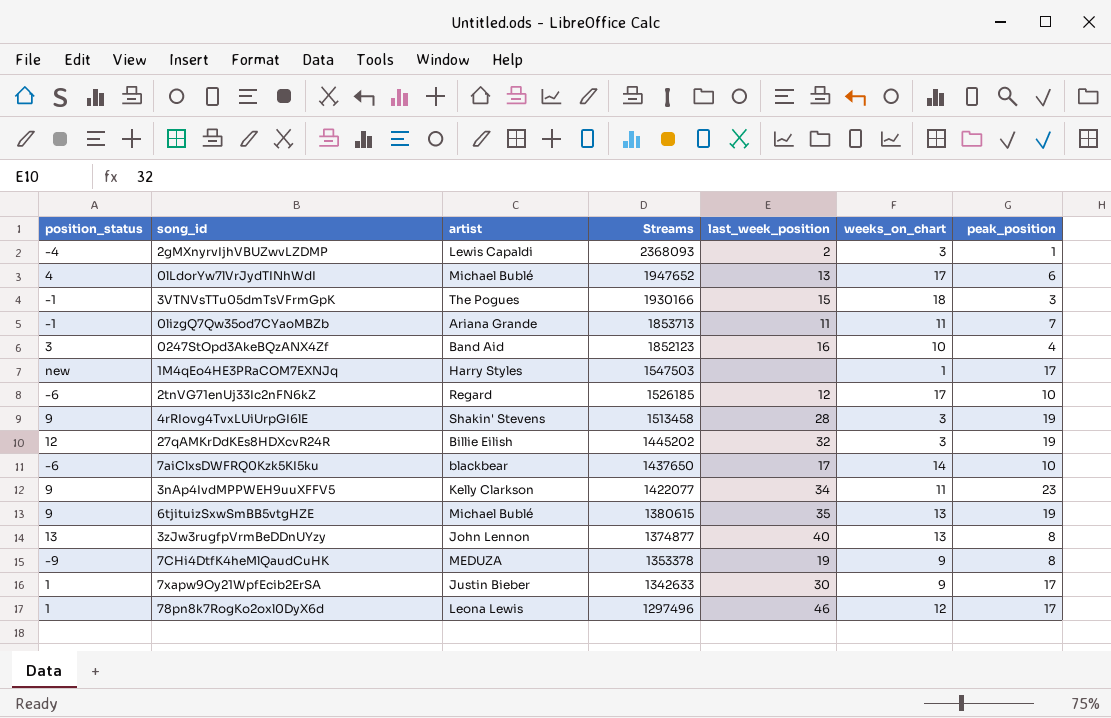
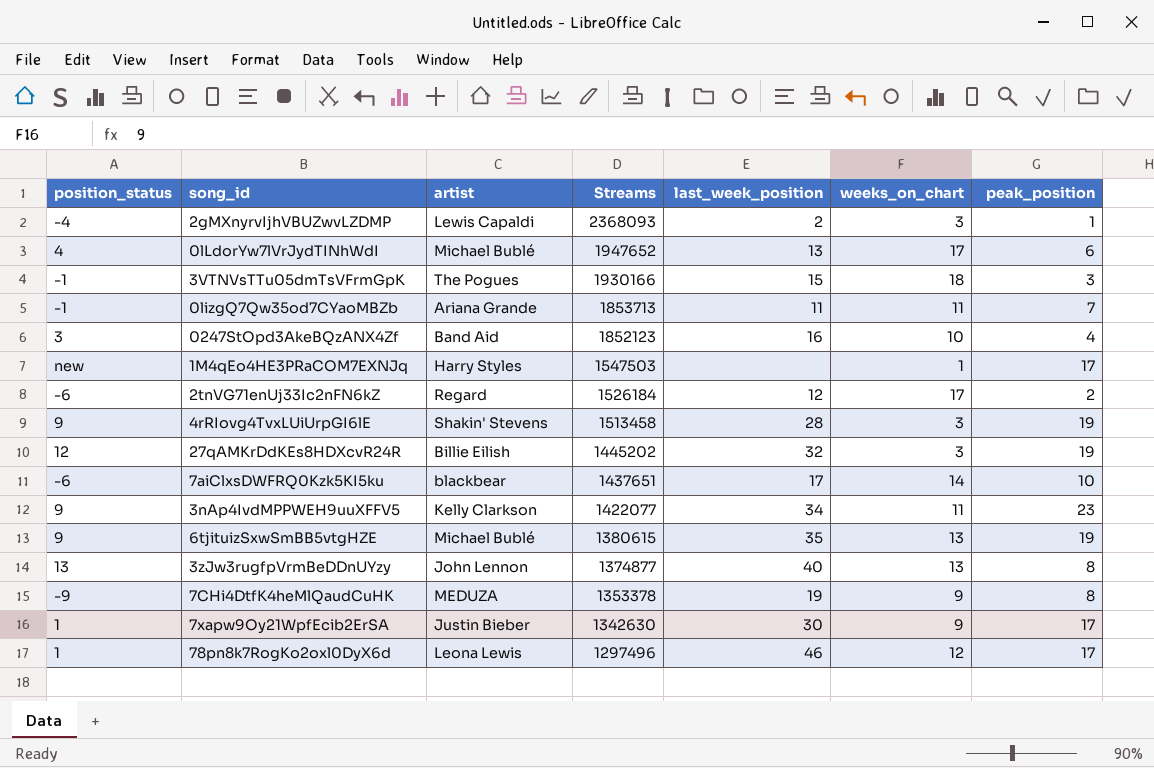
2tnVG71enUj33Ic2nFN6kZ | Streams: 1526185 -> 1526184
2tnVG71enUj33Ic2nFN6kZ | peak_position: 10 -> 2
7aiClxsDWFRQ0Kzk5KI5ku | Streams: 1437650 -> 1437651
7xapw9Oy21WpfEcib2ErSA | Streams: 1342633 -> 1342630

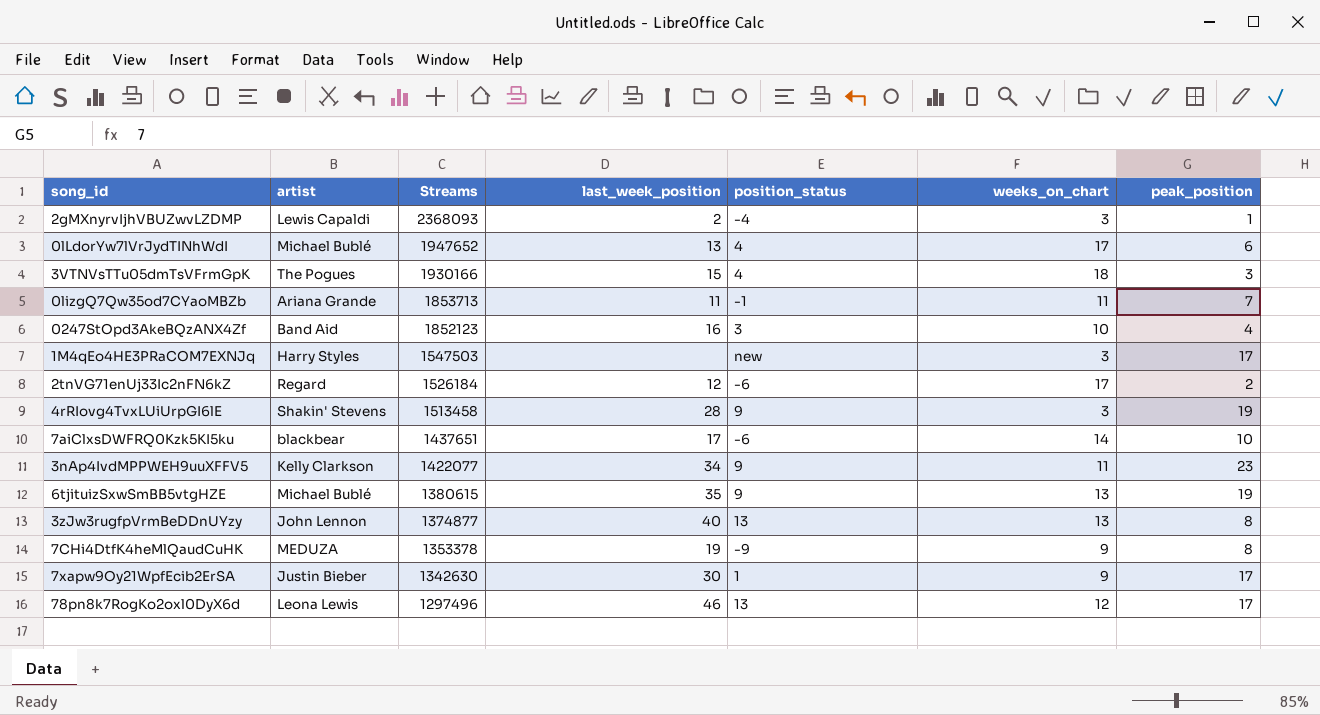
column position_status | position: 1 -> 5
row 27qAMKrDdKEs8HDXcvR24R: 12 | Billie Eilish | 1445202 | 32 | 3 | 19 -> none
3VTNVsTTu05dmTsVFrmGpK | position_status: -1 -> 4
1M4qEo4HE3PRaCOM7EXNJq | weeks_on_chart: 1 -> 3
78pn8k7RogKo2oxl0DyX6d | position_status: 1 -> 13

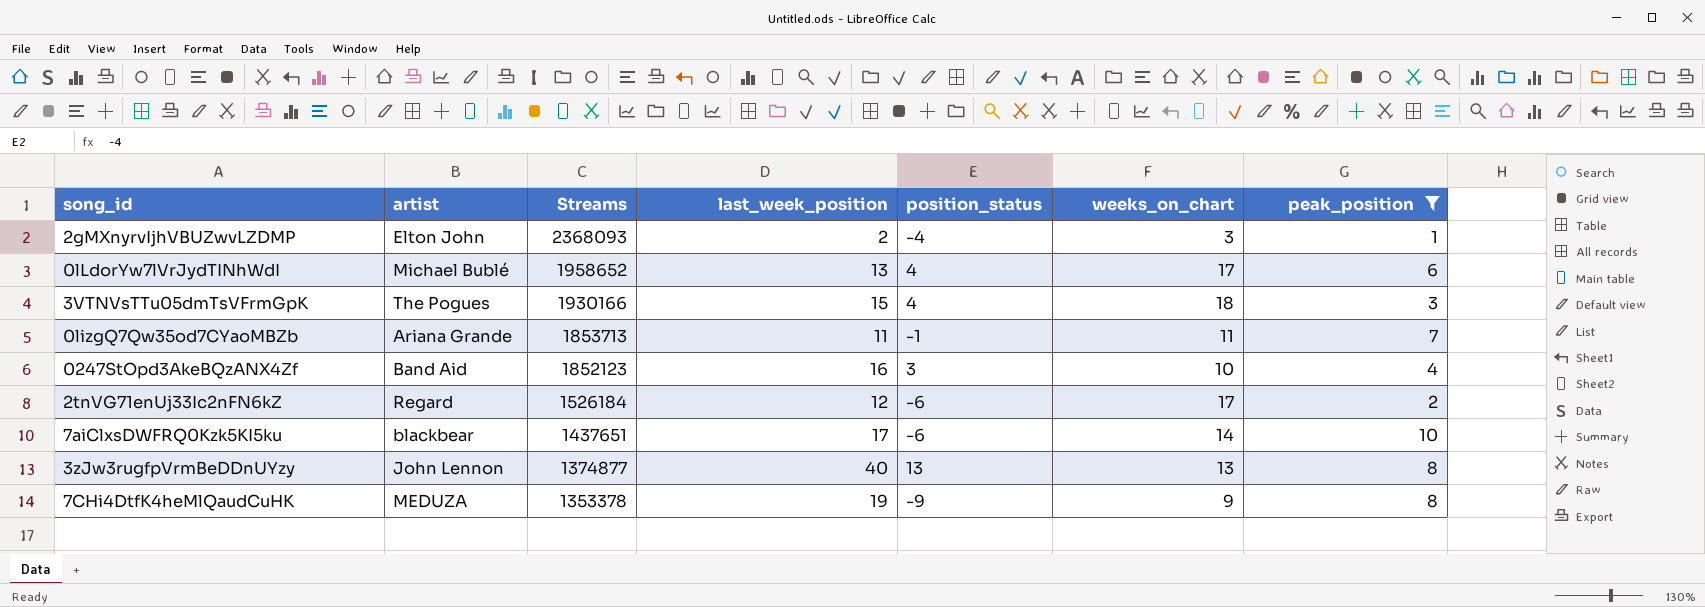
filter: none -> peak_position <= 10
2gMXnyrvIjhVBUZwvLZDMP | artist: Lewis Capaldi -> Elton John
0lLdorYw7lVrJydTINhWdI | Streams: 1947652 -> 1958652

